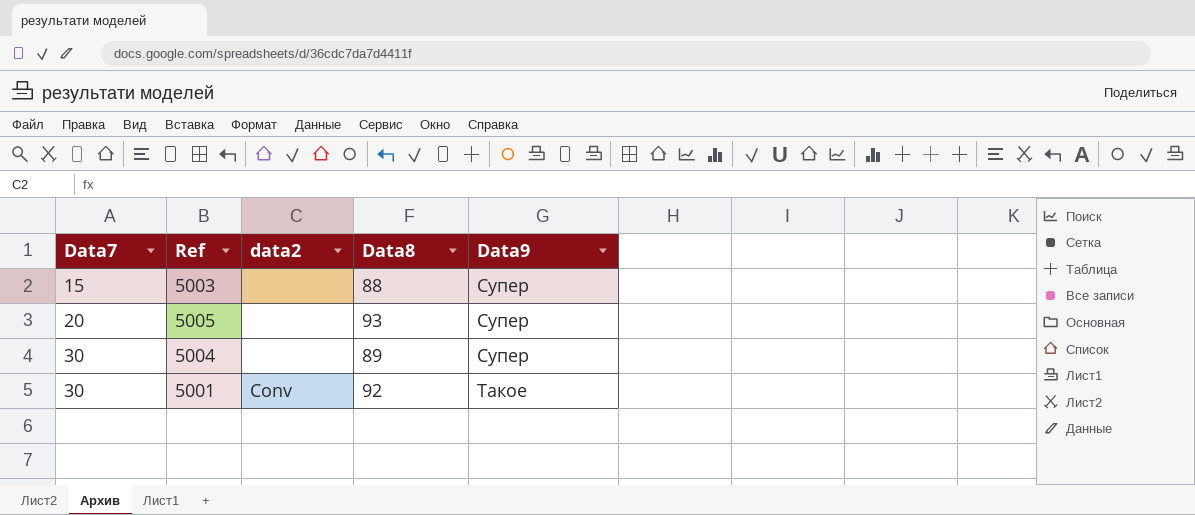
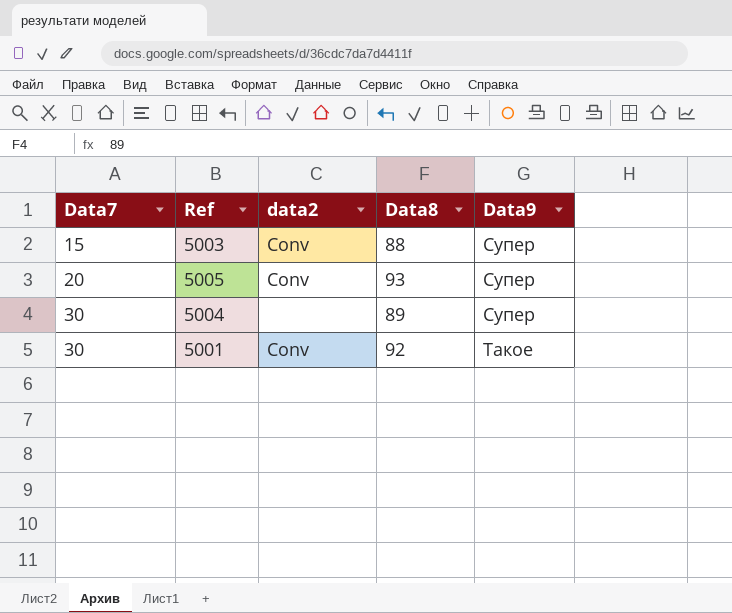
5003 | data2: none -> Conv
5005 | data2: none -> Conv

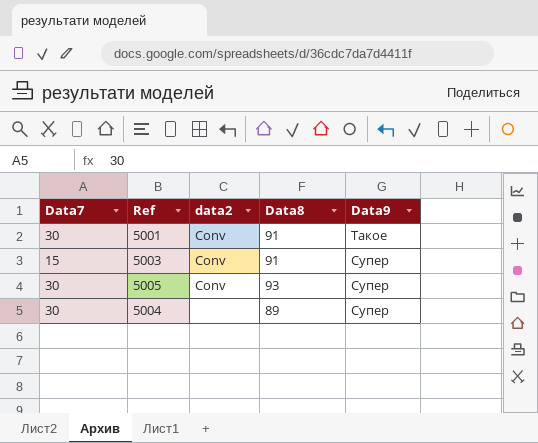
row order: Data7 ascending -> Data9 descending
5001 | Data8: 92 -> 91
5003 | Data8: 88 -> 91
5005 | Data7: 20 -> 30

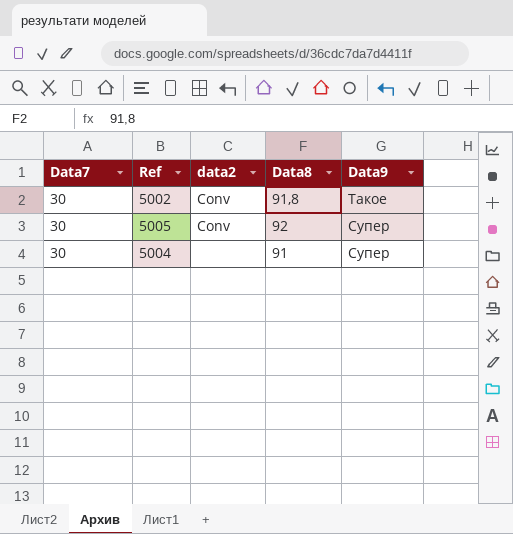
row 5001: 30 | Conv | 91 | Такое -> none
row 5003: 15 | Conv | 91 | Супер -> none
row 5002: none -> 30 | Conv | 91,8 | Такое
5005 | Data8: 93 -> 92
5004 | Data8: 89 -> 91

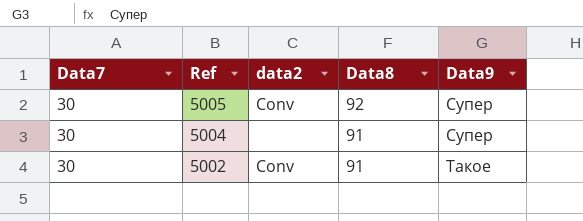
row order: Data9 descending -> Ref descending
5002 | Data8: 91,8 -> 91

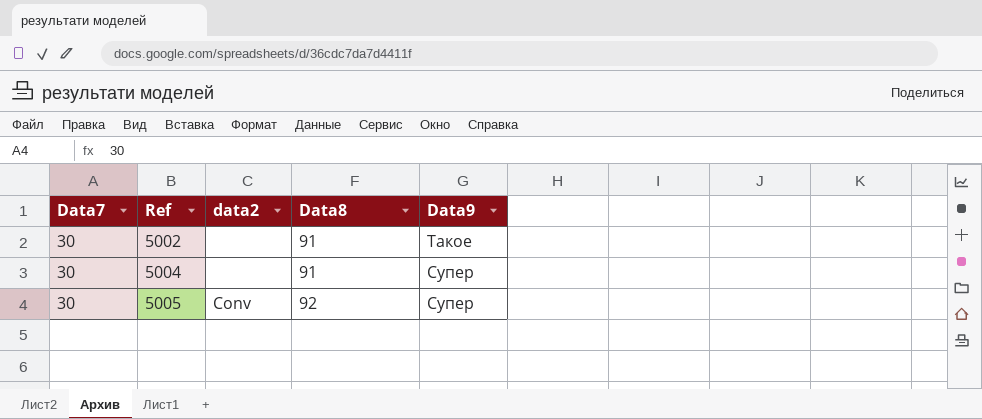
row order: Ref descending -> Ref ascending
5002 | data2: Conv -> none

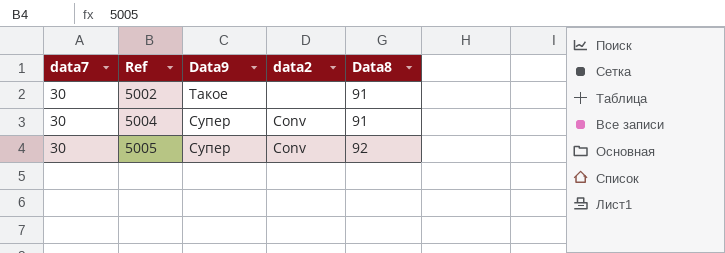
column name: Data7 -> data7
column Data9 | position: 5 -> 3
5004 | data2: none -> Conv

